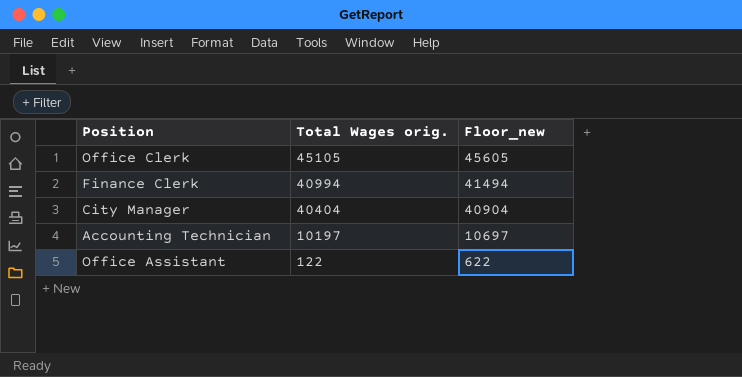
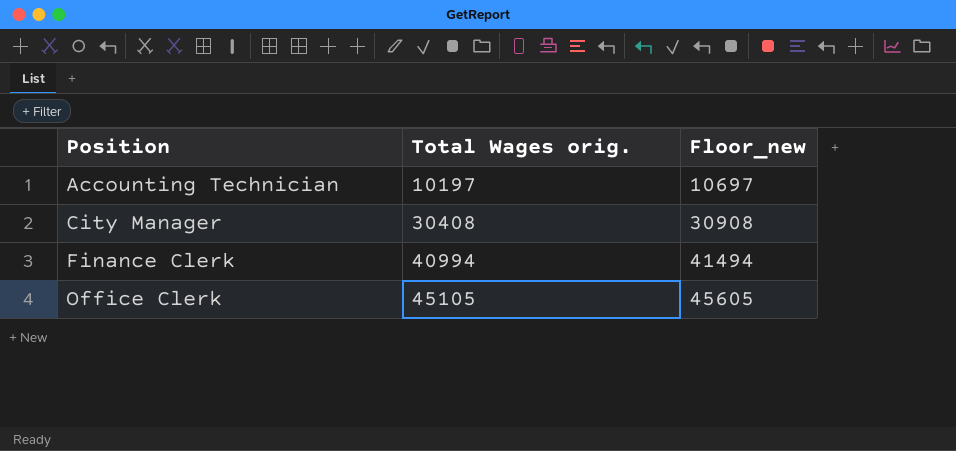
row order: Total Wages orig. descending -> Position ascending
row Office Assistant: 122 | 622 -> none
City Manager | Total Wages orig.: 40404 -> 30408
City Manager | Floor_new: 40904 -> 30908

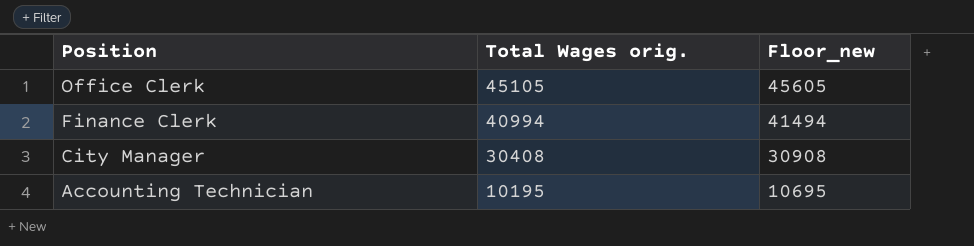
row order: Position ascending -> Position descending
Accounting Technician | Total Wages orig.: 10197 -> 10195
Accounting Technician | Floor_new: 10697 -> 10695

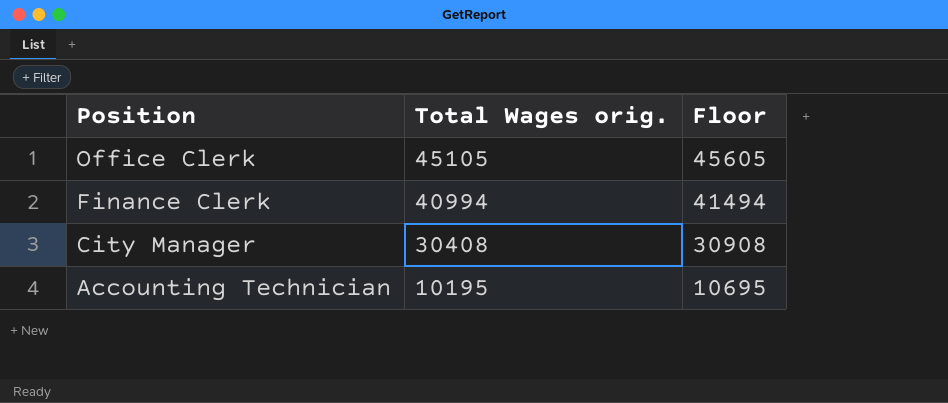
column name: Floor_new -> Floor

